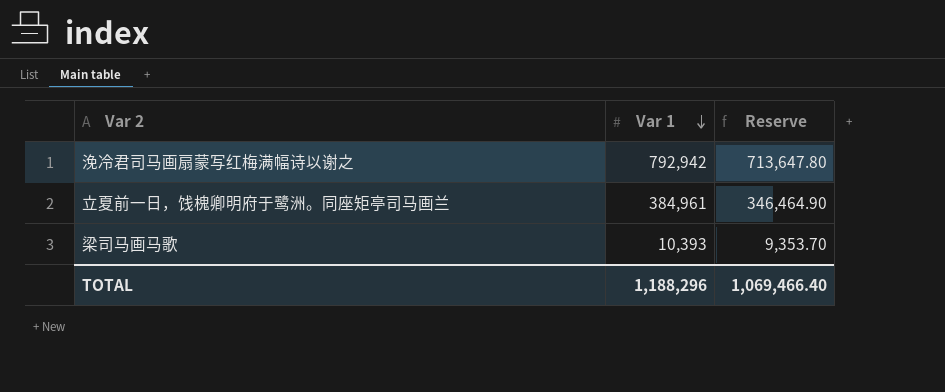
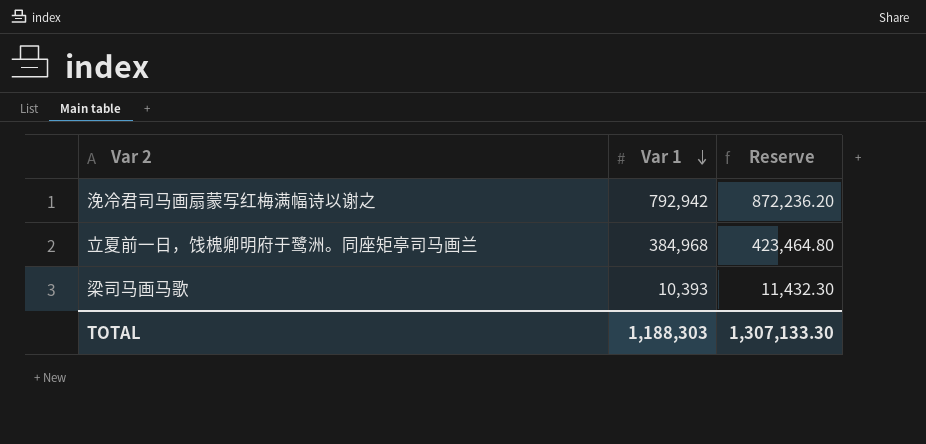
column Reserve | formula: [Var 1] * 0.9 -> [Var 1] * 1.1
立夏前一日，饯槐卿明府于鹭洲。同座矩亭司马画兰 | Var 1: 384,961 -> 384,968
TOTAL | Var 1: 1,188,296 -> 1,188,303
TOTAL | Reserve: 1,069,466.40 -> 1,307,133.30

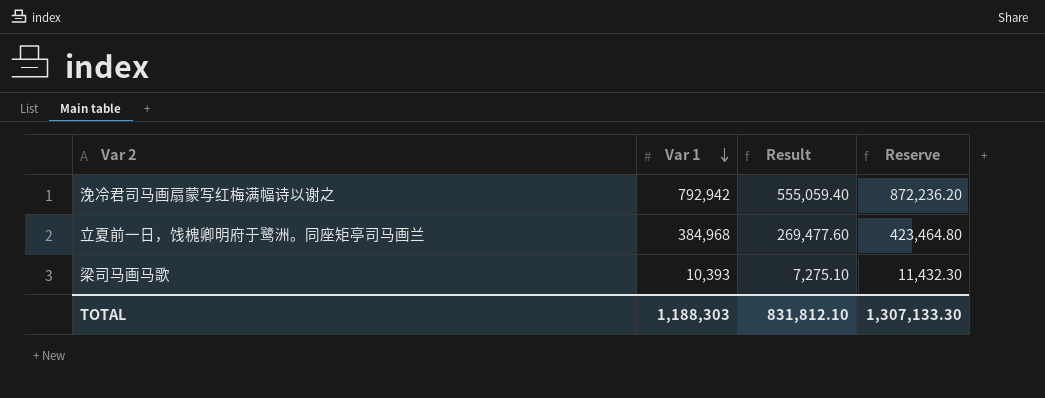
column Result | formula: none -> [Var 1] * 0.7

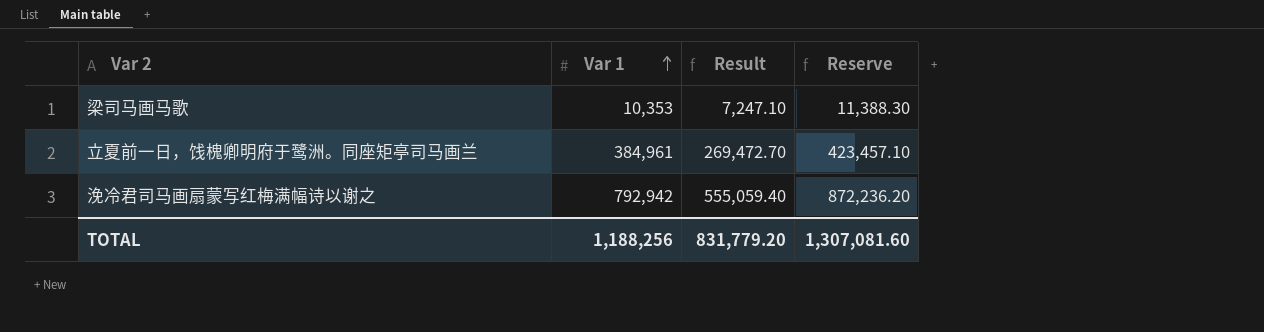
row order: Var 1 descending -> Var 1 ascending
梁司马画马歌 | Var 1: 10,393 -> 10,353
梁司马画马歌 | Result: 7,275.10 -> 7,247.10
梁司马画马歌 | Reserve: 11,432.30 -> 11,388.30
立夏前一日，饯槐卿明府于鹭洲。同座矩亭司马画兰 | Var 1: 384,968 -> 384,961
立夏前一日，饯槐卿明府于鹭洲。同座矩亭司马画兰 | Result: 269,477.60 -> 269,472.70
立夏前一日，饯槐卿明府于鹭洲。同座矩亭司马画兰 | Reserve: 423,464.80 -> 423,457.10
TOTAL | Var 1: 1,188,303 -> 1,188,256
TOTAL | Result: 831,812.10 -> 831,779.20
TOTAL | Reserve: 1,307,133.30 -> 1,307,081.60

